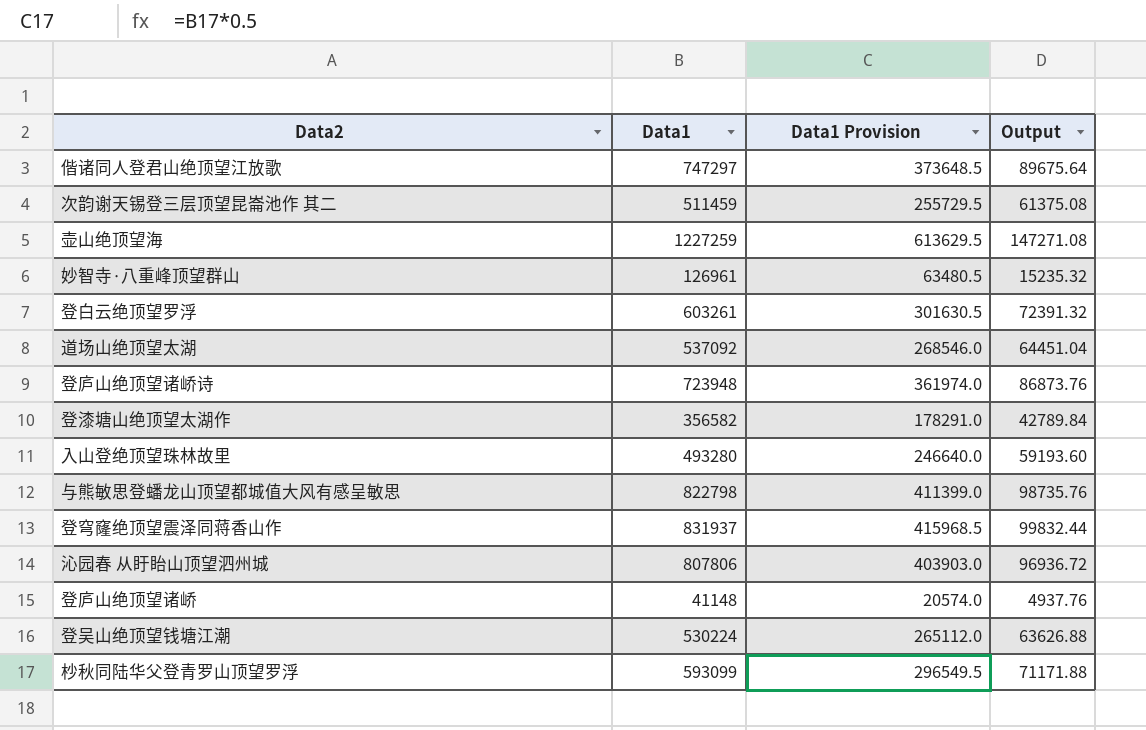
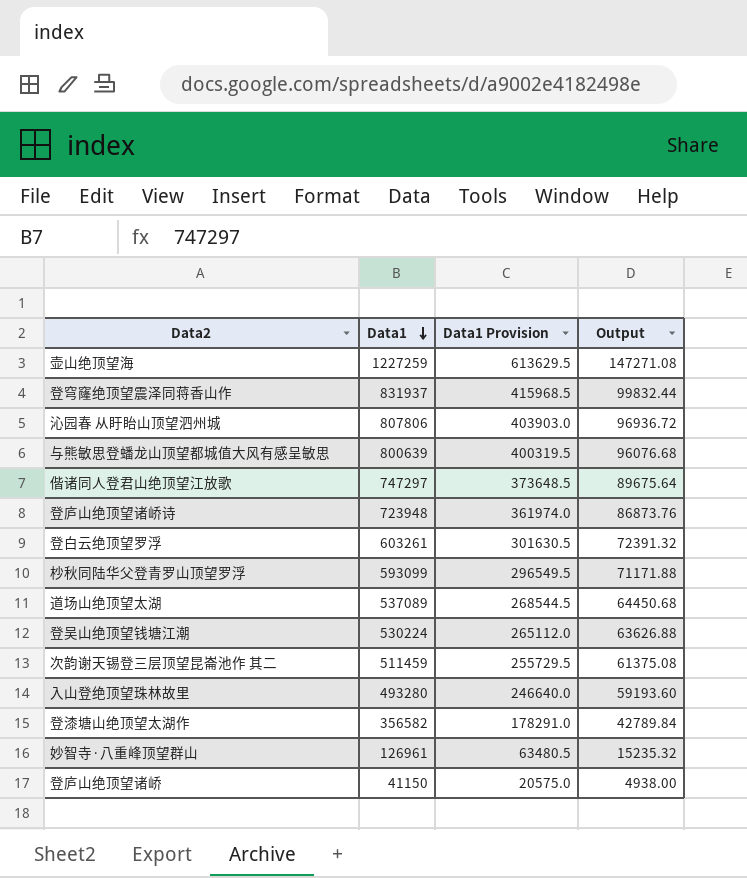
row order: none -> Data1 descending
与熊敏思登蟠龙山顶望都城值大风有感呈敏思 | Data1: 822798 -> 800639
与熊敏思登蟠龙山顶望都城值大风有感呈敏思 | Data1 Provision: 411399.0 -> 400319.5
与熊敏思登蟠龙山顶望都城值大风有感呈敏思 | Output: 98735.76 -> 96076.68
道场山绝顶望太湖 | Data1: 537092 -> 537089
道场山绝顶望太湖 | Data1 Provision: 268546.0 -> 268544.5
道场山绝顶望太湖 | Output: 64451.04 -> 64450.68
登庐山绝顶望诸峤 | Data1: 41148 -> 41150
登庐山绝顶望诸峤 | Data1 Provision: 20574.0 -> 20575.0
登庐山绝顶望诸峤 | Output: 4937.76 -> 4938.00

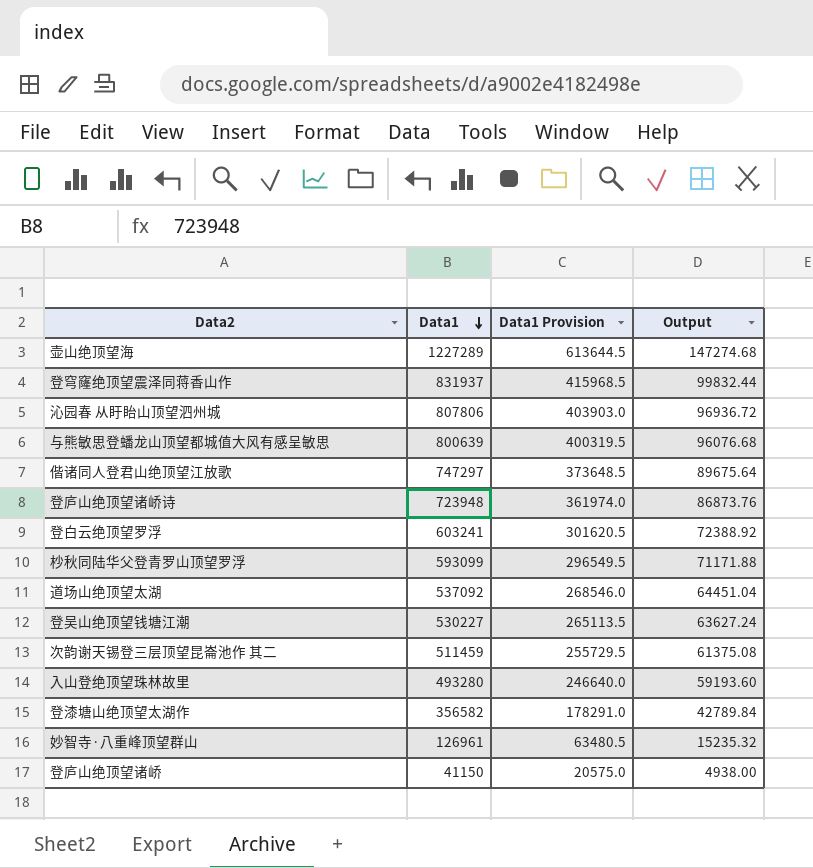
壶山绝顶望海 | Data1: 1227259 -> 1227289
壶山绝顶望海 | Data1 Provision: 613629.5 -> 613644.5
壶山绝顶望海 | Output: 147271.08 -> 147274.68
登白云绝顶望罗浮 | Data1: 603261 -> 603241
登白云绝顶望罗浮 | Data1 Provision: 301630.5 -> 301620.5
登白云绝顶望罗浮 | Output: 72391.32 -> 72388.92
道场山绝顶望太湖 | Data1: 537089 -> 537092
道场山绝顶望太湖 | Data1 Provision: 268544.5 -> 268546.0
道场山绝顶望太湖 | Output: 64450.68 -> 64451.04
登吴山绝顶望钱塘江潮 | Data1: 530224 -> 530227
登吴山绝顶望钱塘江潮 | Data1 Provision: 265112.0 -> 265113.5
登吴山绝顶望钱塘江潮 | Output: 63626.88 -> 63627.24

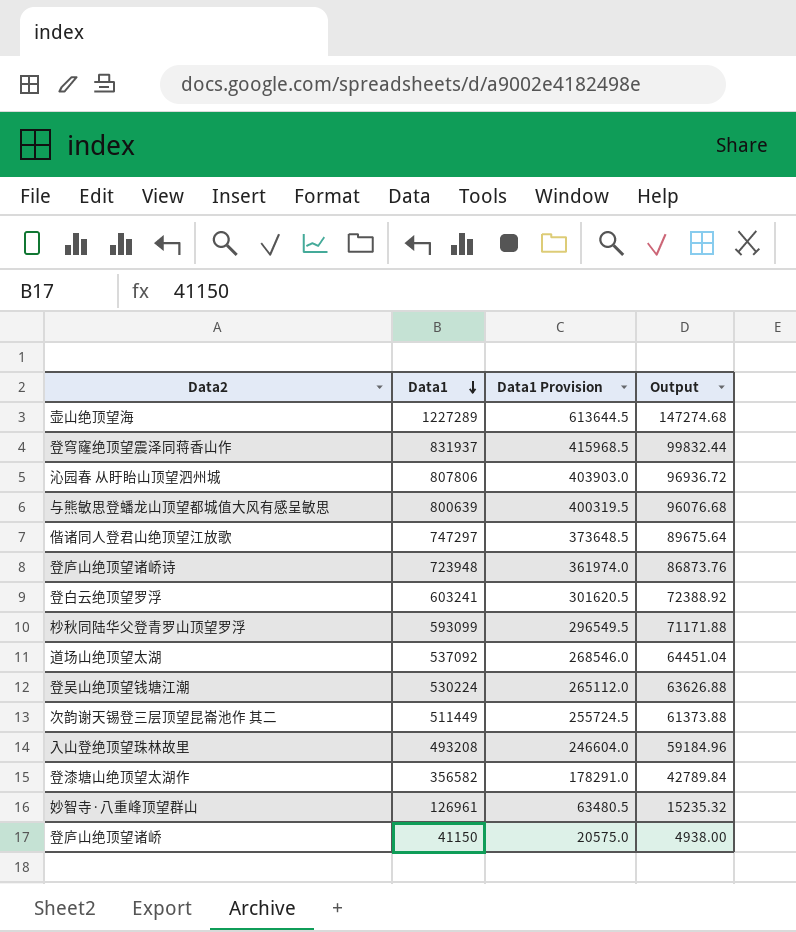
登吴山绝顶望钱塘江潮 | Data1: 530227 -> 530224
登吴山绝顶望钱塘江潮 | Data1 Provision: 265113.5 -> 265112.0
登吴山绝顶望钱塘江潮 | Output: 63627.24 -> 63626.88
次韵谢天锡登三层顶望昆崙池作 其二 | Data1: 511459 -> 511449
次韵谢天锡登三层顶望昆崙池作 其二 | Data1 Provision: 255729.5 -> 255724.5
次韵谢天锡登三层顶望昆崙池作 其二 | Output: 61375.08 -> 61373.88
入山登绝顶望珠林故里 | Data1: 493280 -> 493208
入山登绝顶望珠林故里 | Data1 Provision: 246640.0 -> 246604.0
入山登绝顶望珠林故里 | Output: 59193.60 -> 59184.96

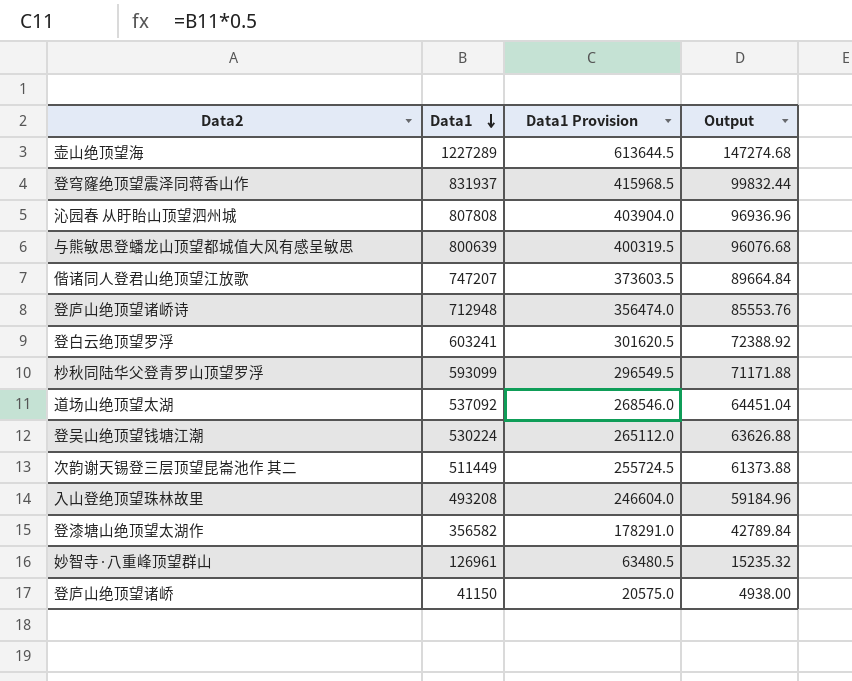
沁园春 从盱眙山顶望泗州城 | Data1: 807806 -> 807808
沁园春 从盱眙山顶望泗州城 | Data1 Provision: 403903.0 -> 403904.0
沁园春 从盱眙山顶望泗州城 | Output: 96936.72 -> 96936.96
偕诸同人登君山绝顶望江放歌 | Data1: 747297 -> 747207
偕诸同人登君山绝顶望江放歌 | Data1 Provision: 373648.5 -> 373603.5
偕诸同人登君山绝顶望江放歌 | Output: 89675.64 -> 89664.84
登庐山绝顶望诸峤诗 | Data1: 723948 -> 712948
登庐山绝顶望诸峤诗 | Data1 Provision: 361974.0 -> 356474.0
登庐山绝顶望诸峤诗 | Output: 86873.76 -> 85553.76

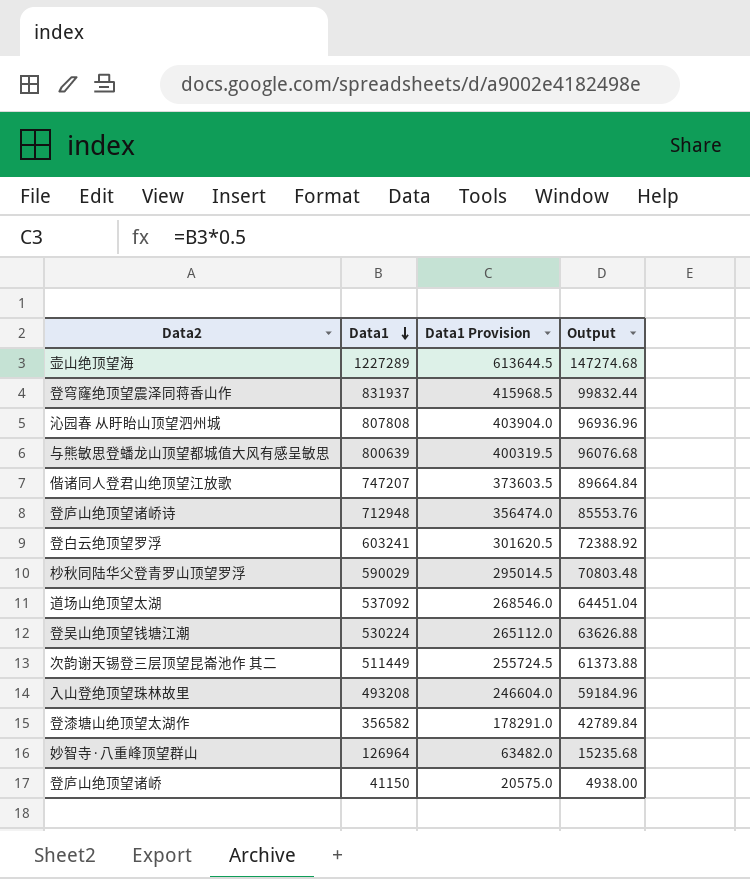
杪秋同陆华父登青罗山顶望罗浮 | Data1: 593099 -> 590029
杪秋同陆华父登青罗山顶望罗浮 | Data1 Provision: 296549.5 -> 295014.5
杪秋同陆华父登青罗山顶望罗浮 | Output: 71171.88 -> 70803.48
妙智寺·八重峰顶望群山 | Data1: 126961 -> 126964
妙智寺·八重峰顶望群山 | Data1 Provision: 63480.5 -> 63482.0
妙智寺·八重峰顶望群山 | Output: 15235.32 -> 15235.68

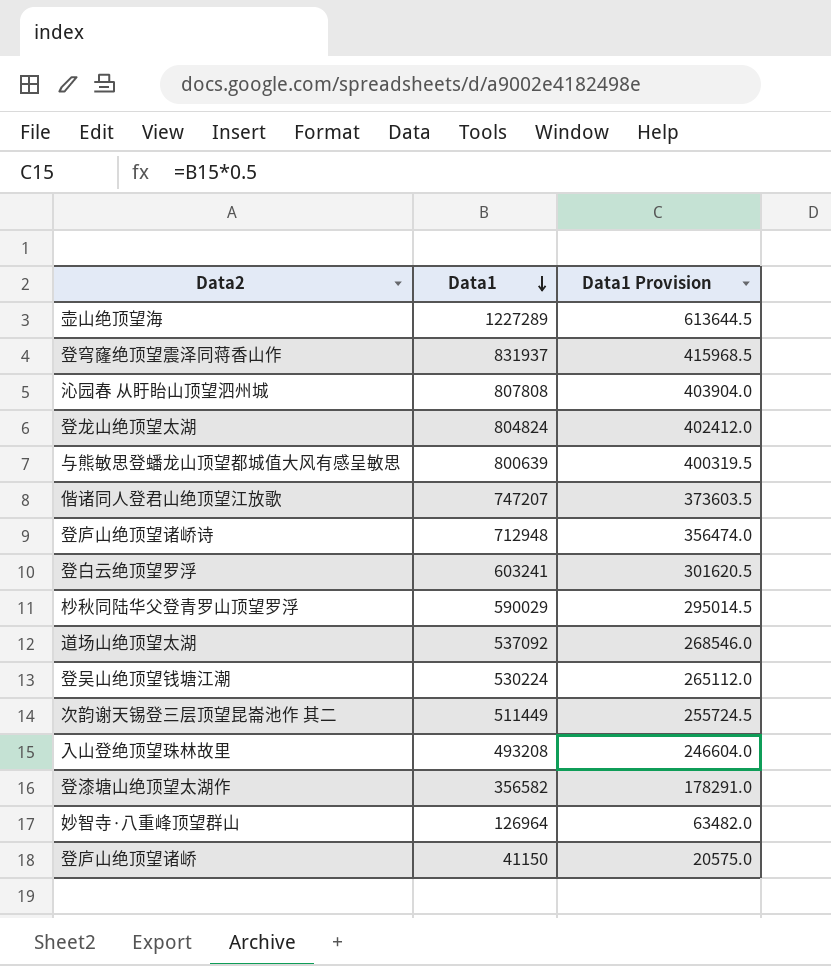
column Output | formula: [Data1] * 0.12 -> none
row 登龙山绝顶望太湖: none -> 804824 | 402412.0

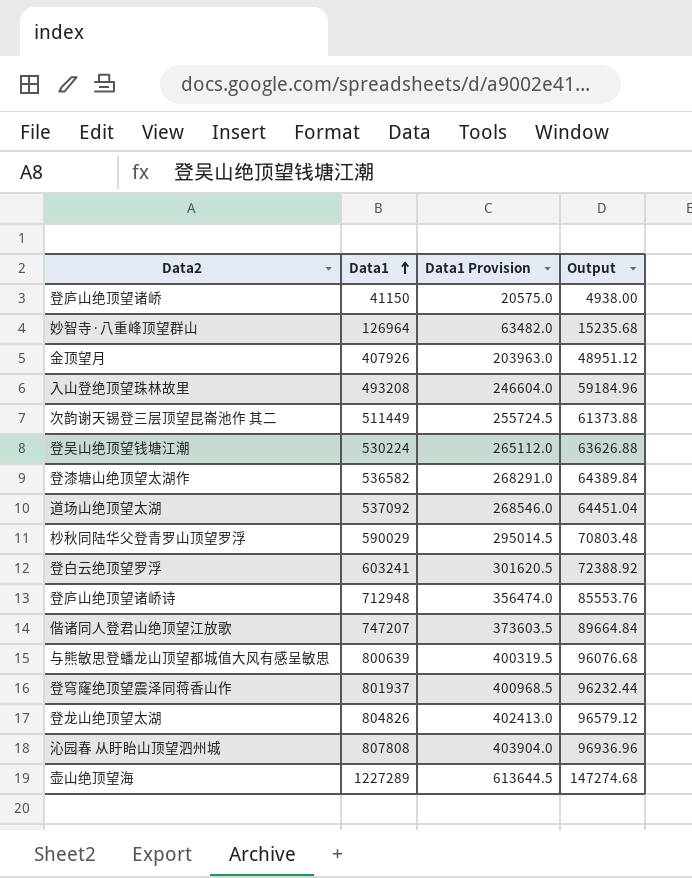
row order: Data1 descending -> Data1 ascending
column Output | formula: none -> [Data1] * 0.12
row 金顶望月: none -> 407926 | 203963.0 | 48951.12
登漆塘山绝顶望太湖作 | Data1: 356582 -> 536582
登漆塘山绝顶望太湖作 | Data1 Provision: 178291.0 -> 268291.0
登穹窿绝顶望震泽同蒋香山作 | Data1: 831937 -> 801937
登穹窿绝顶望震泽同蒋香山作 | Data1 Provision: 415968.5 -> 400968.5
登龙山绝顶望太湖 | Data1: 804824 -> 804826
登龙山绝顶望太湖 | Data1 Provision: 402412.0 -> 402413.0

